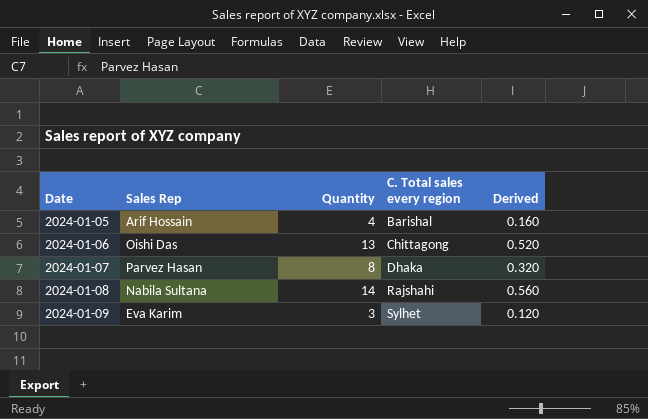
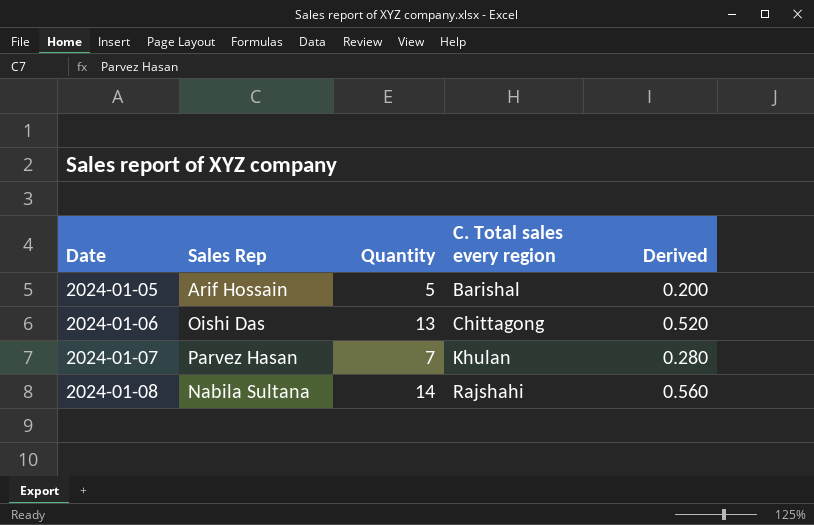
row 2024-01-09: Eva Karim | 3 | Sylhet | 0.120 -> none
2024-01-05 | Quantity: 4 -> 5
2024-01-05 | Derived: 0.160 -> 0.200
2024-01-07 | Quantity: 8 -> 7
2024-01-07 | C. Total sales every region: Dhaka -> Khulan
2024-01-07 | Derived: 0.320 -> 0.280

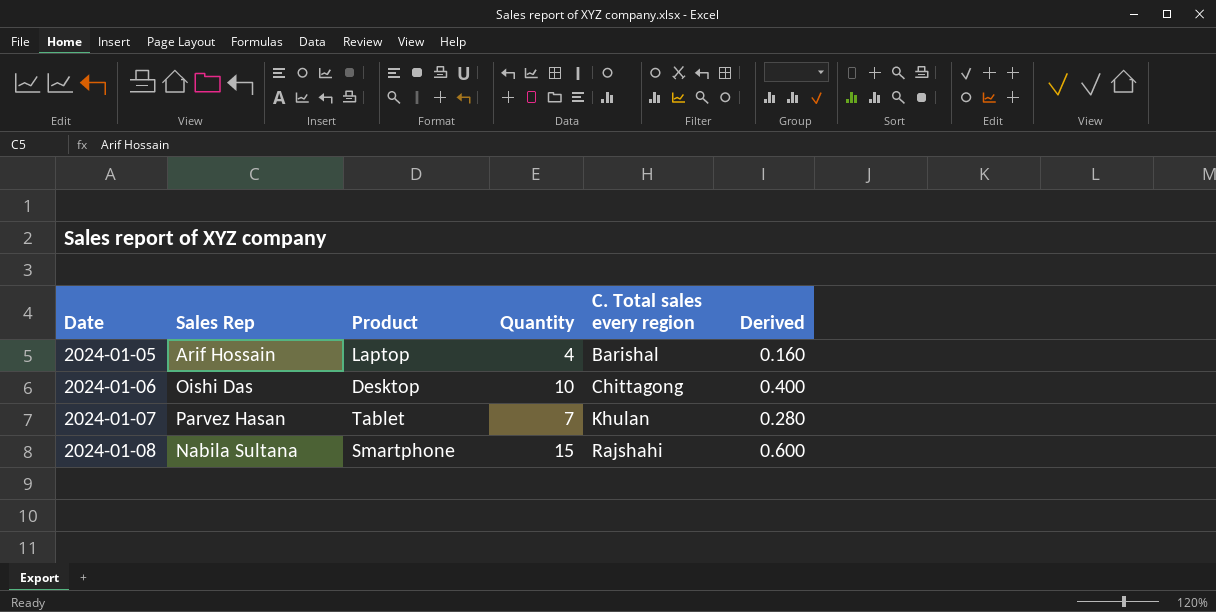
column Product | position: none -> 3
2024-01-05 | Quantity: 5 -> 4
2024-01-05 | Derived: 0.200 -> 0.160
2024-01-06 | Quantity: 13 -> 10
2024-01-06 | Derived: 0.520 -> 0.400
2024-01-08 | Quantity: 14 -> 15
2024-01-08 | Derived: 0.560 -> 0.600

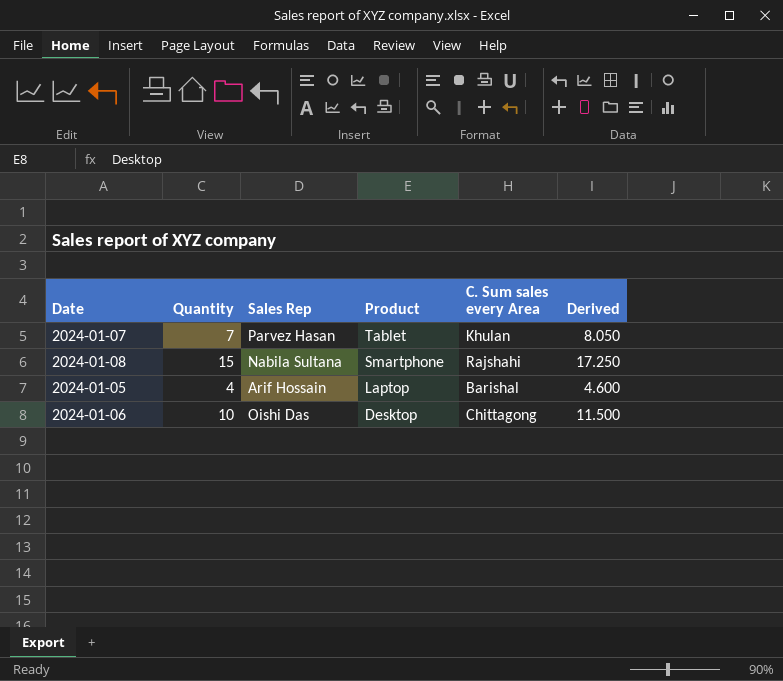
row order: Date ascending -> Product descending
column Quantity | position: 4 -> 2
column name: C. Total sales every region -> C. Sum sales every Area
column Derived | formula: [Quantity] * 0.04 -> [Quantity] * 1.15

